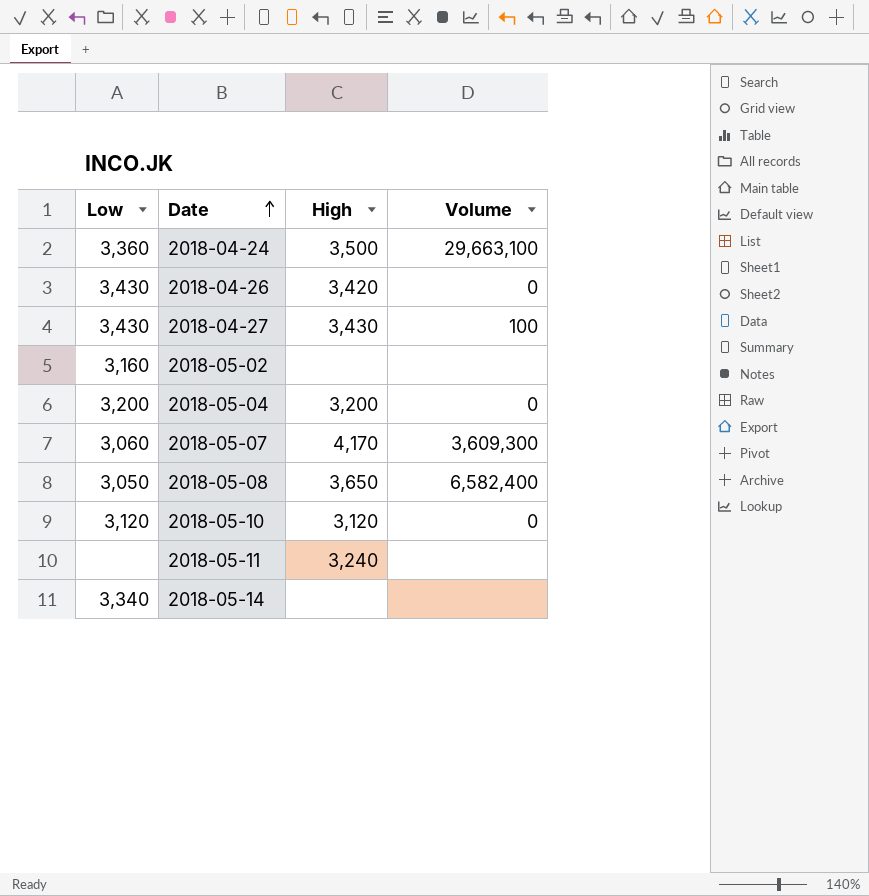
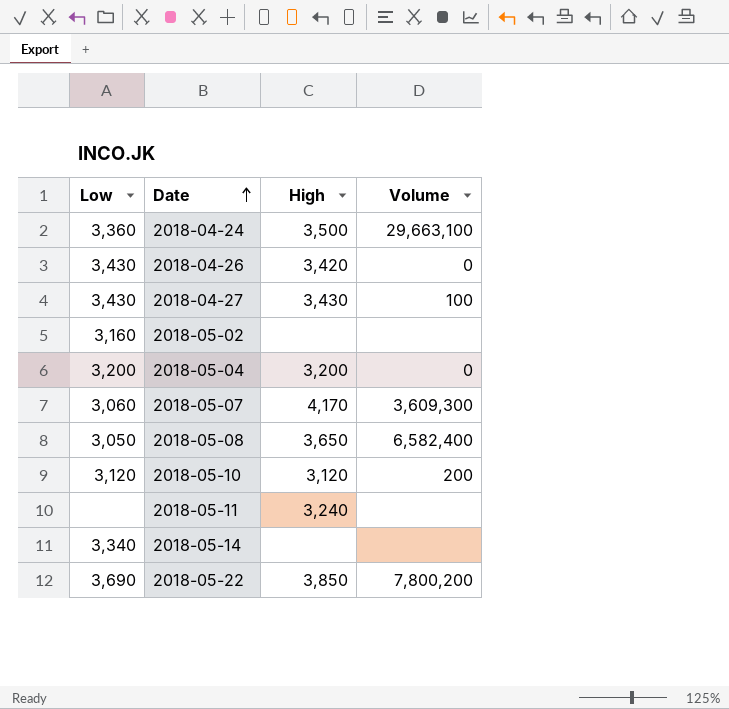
2018-05-10 | Volume: 0 -> 200
row 2018-05-22: none -> 3,690 | 3,850 | 7,800,200

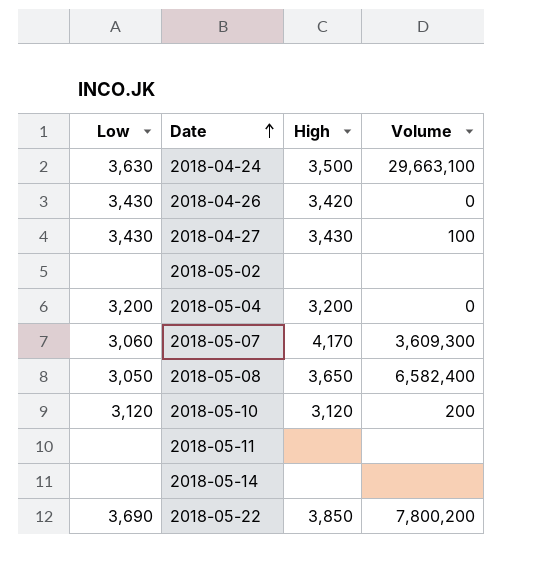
2018-04-24 | Low: 3,360 -> 3,630
2018-05-02 | Low: 3,160 -> none
2018-05-11 | High: 3,240 -> none
2018-05-14 | Low: 3,340 -> none

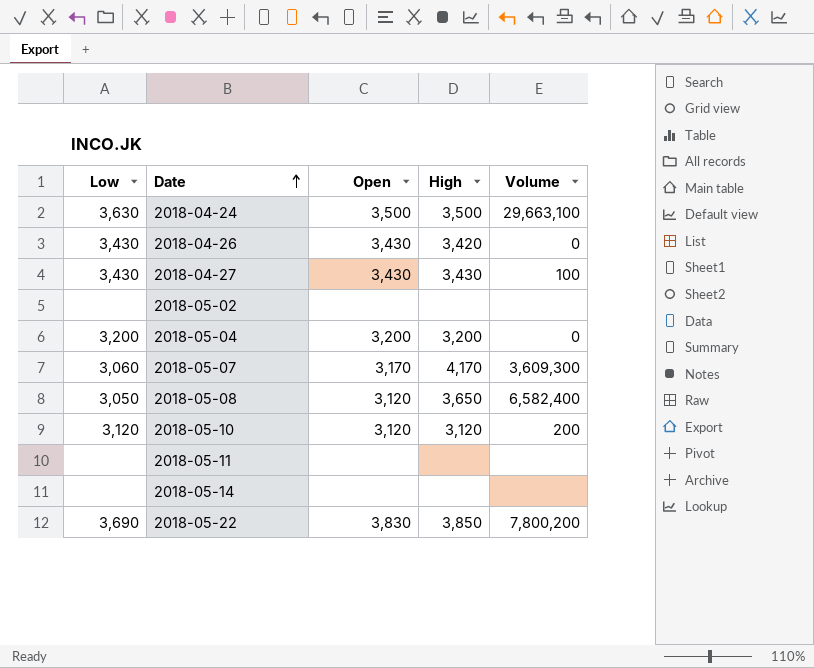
column Open | position: none -> 3

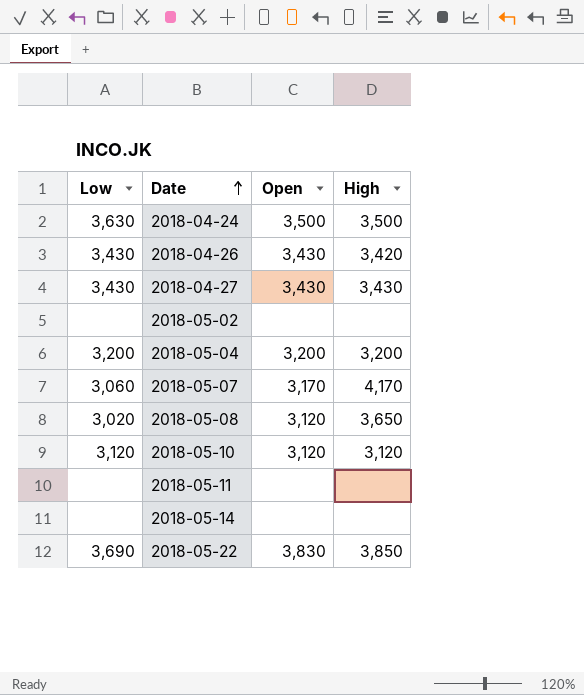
column Volume | position: 5 -> none
2018-05-08 | Low: 3,050 -> 3,020

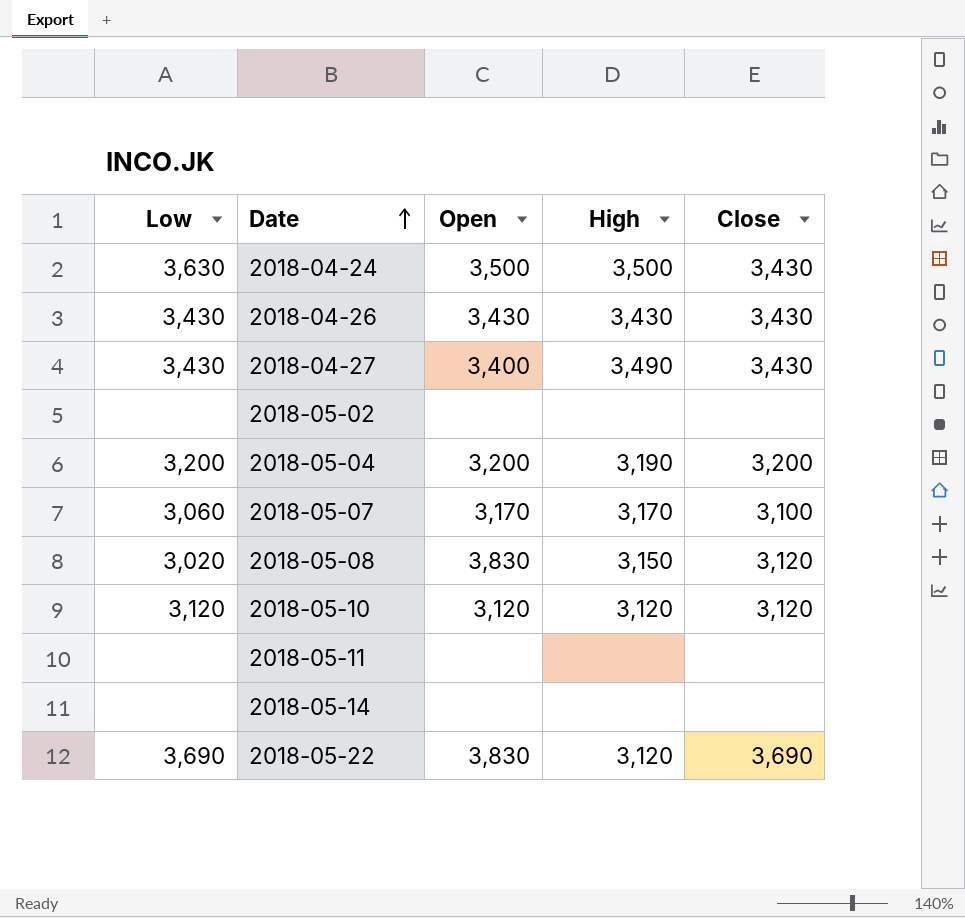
column Close | position: none -> 5
2018-04-26 | High: 3,420 -> 3,430
2018-04-27 | Open: 3,430 -> 3,400
2018-04-27 | High: 3,430 -> 3,490
2018-05-04 | High: 3,200 -> 3,190
2018-05-07 | High: 4,170 -> 3,170
2018-05-08 | Open: 3,120 -> 3,830
2018-05-08 | High: 3,650 -> 3,150
2018-05-22 | High: 3,850 -> 3,120

